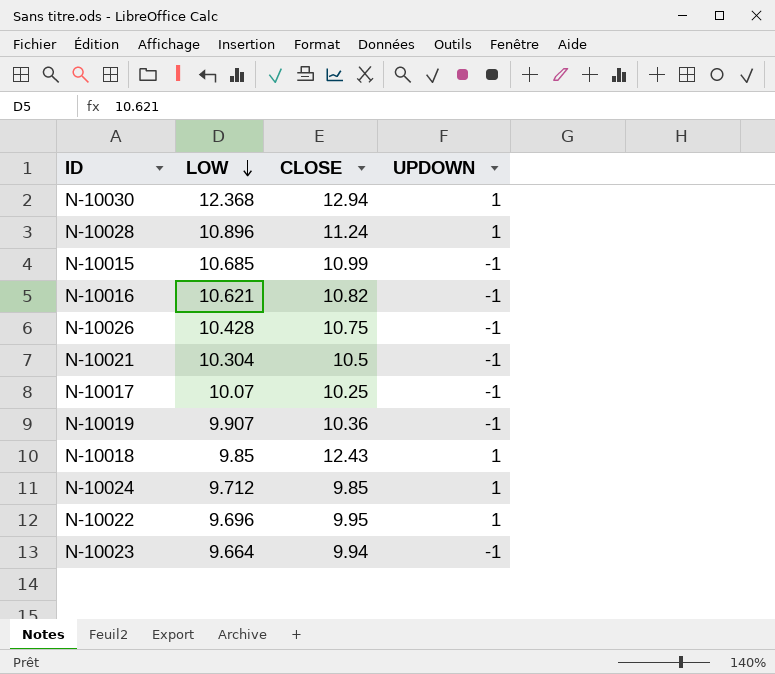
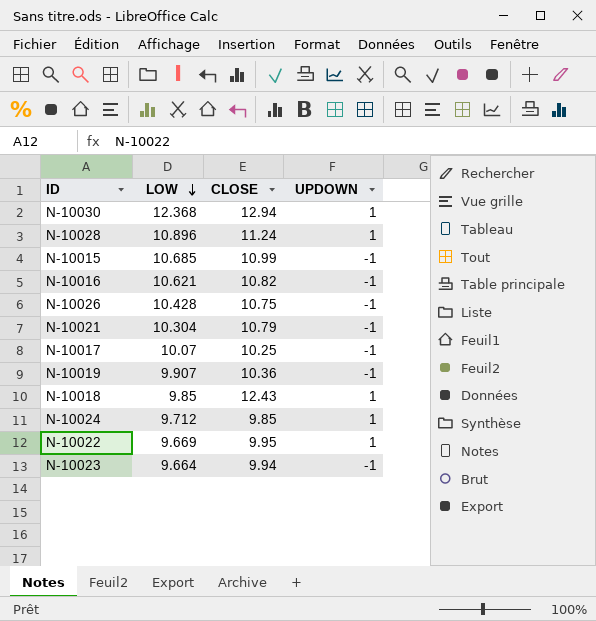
N-10021 | CLOSE: 10.5 -> 10.79
N-10022 | LOW: 9.696 -> 9.669

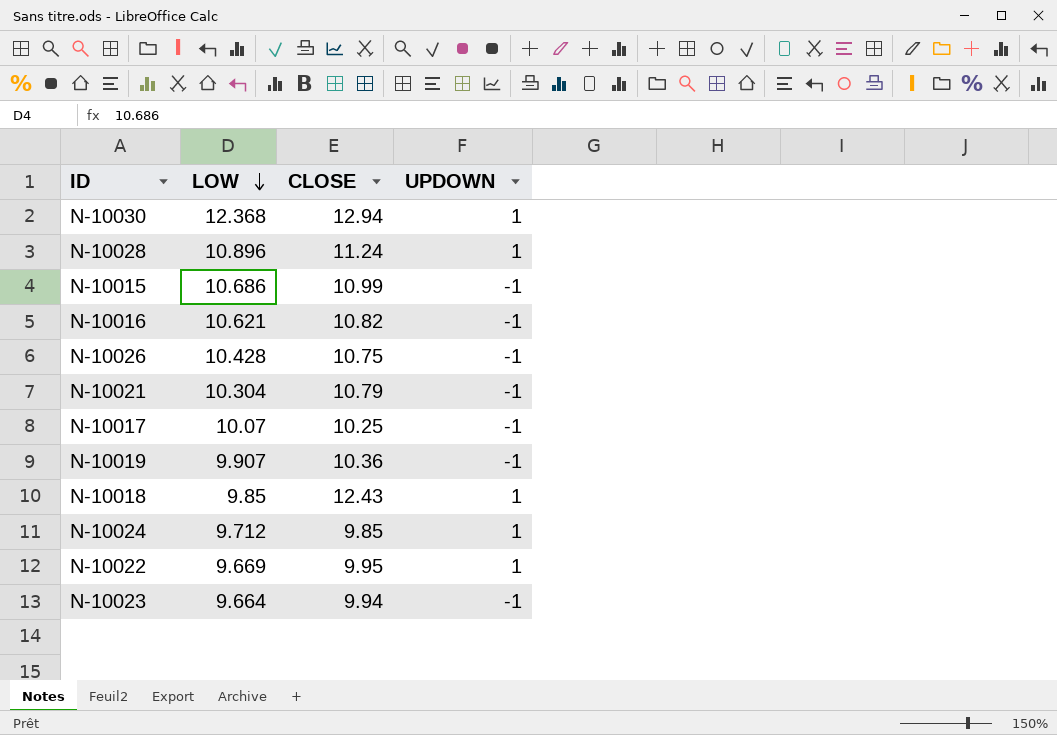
N-10015 | LOW: 10.685 -> 10.686

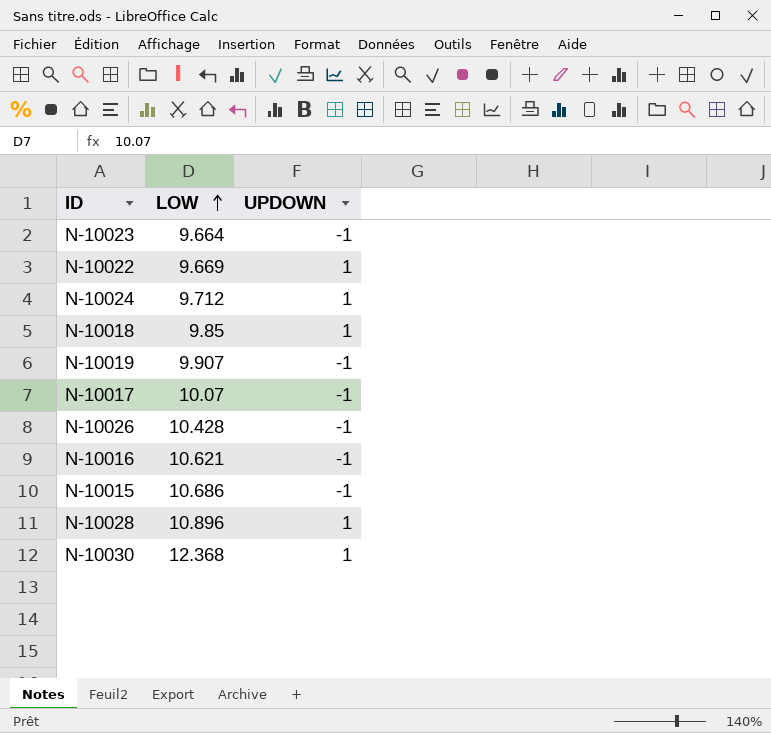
row order: LOW descending -> LOW ascending
column CLOSE | position: 3 -> none
row N-10021: 10.304 | 10.79 | -1 -> none

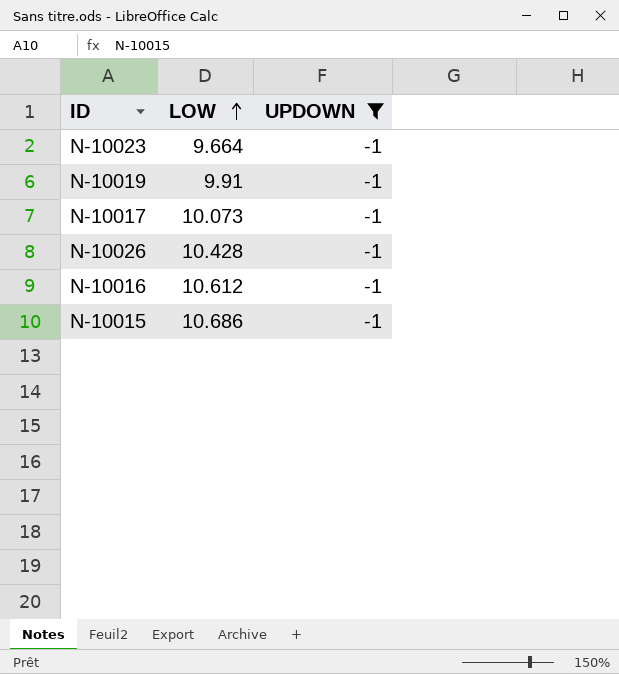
filter: none -> UPDOWN = -1
N-10019 | LOW: 9.907 -> 9.91
N-10017 | LOW: 10.07 -> 10.073
N-10016 | LOW: 10.621 -> 10.612

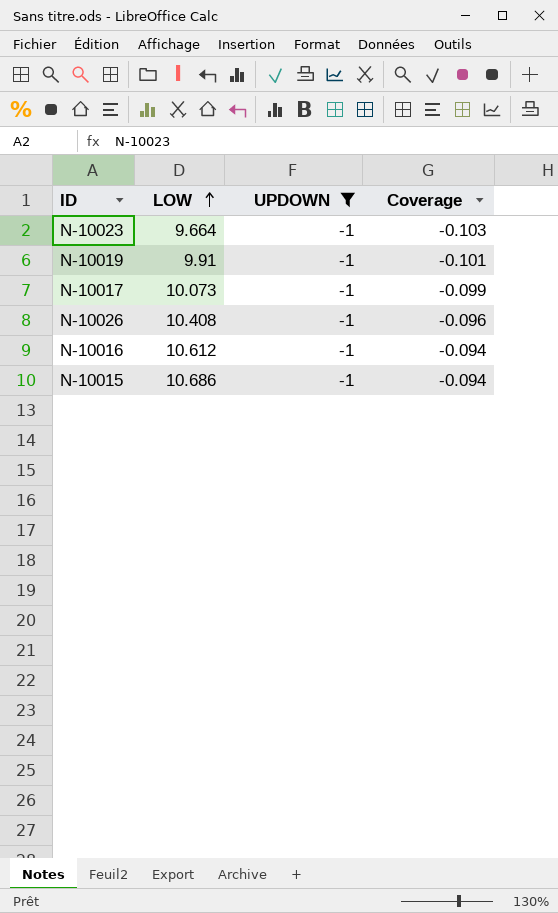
column Coverage | formula: none -> [UPDOWN] / [LOW]
N-10026 | LOW: 10.428 -> 10.408

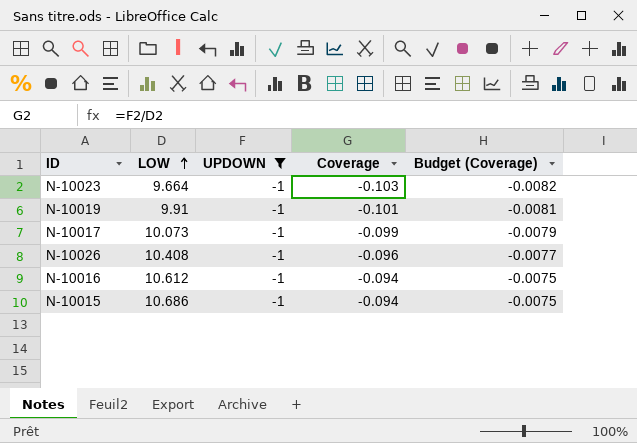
column Budget (Coverage) | formula: none -> [Coverage] * 0.08

